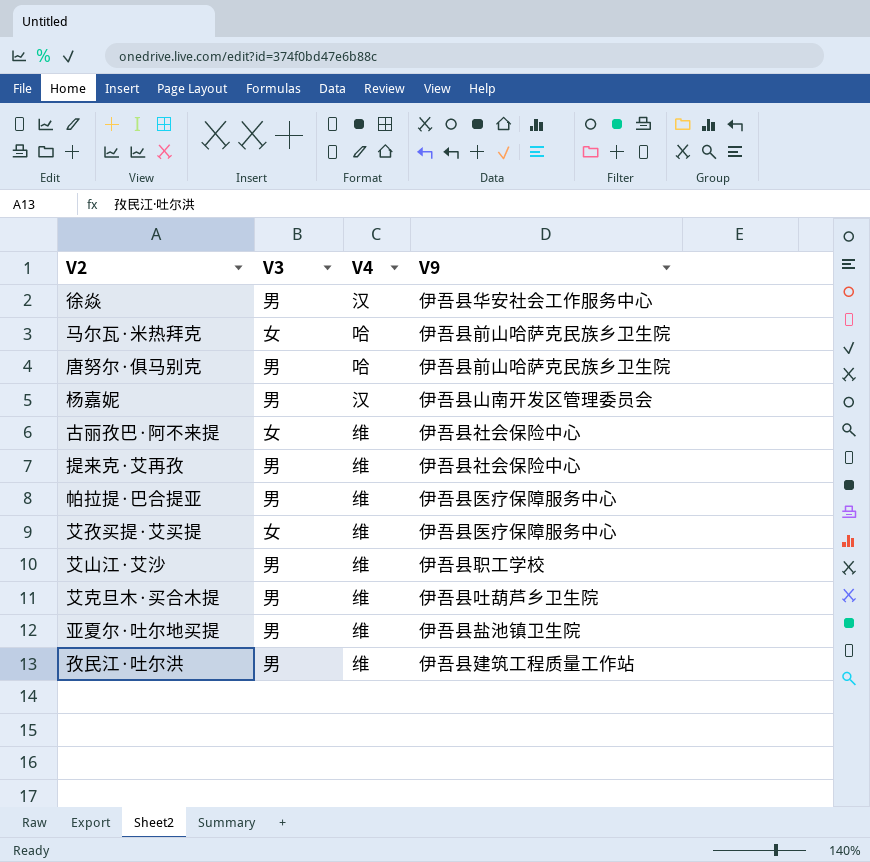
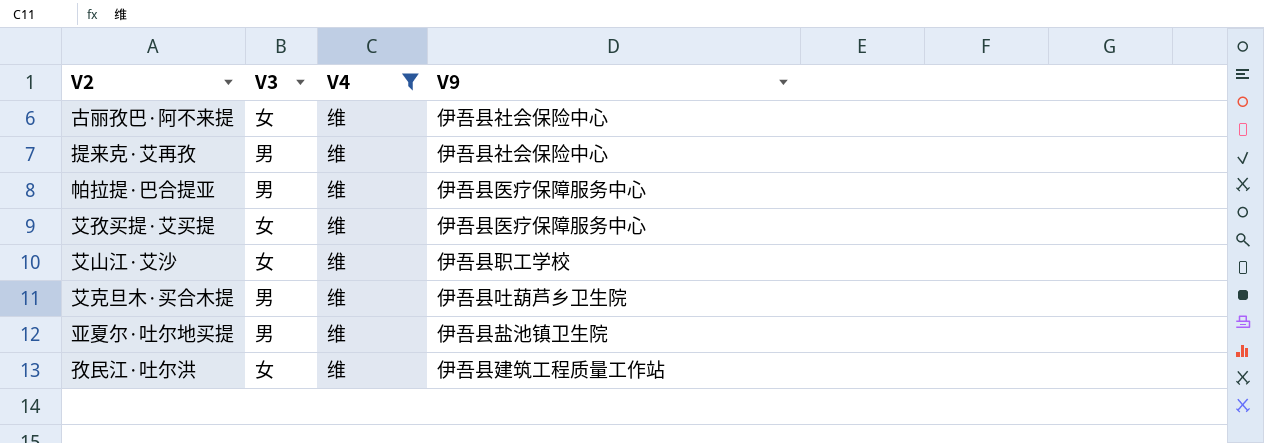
filter: none -> V4 = 维
艾山江·艾沙 | V3: 男 -> 女
孜民江·吐尔洪 | V3: 男 -> 女

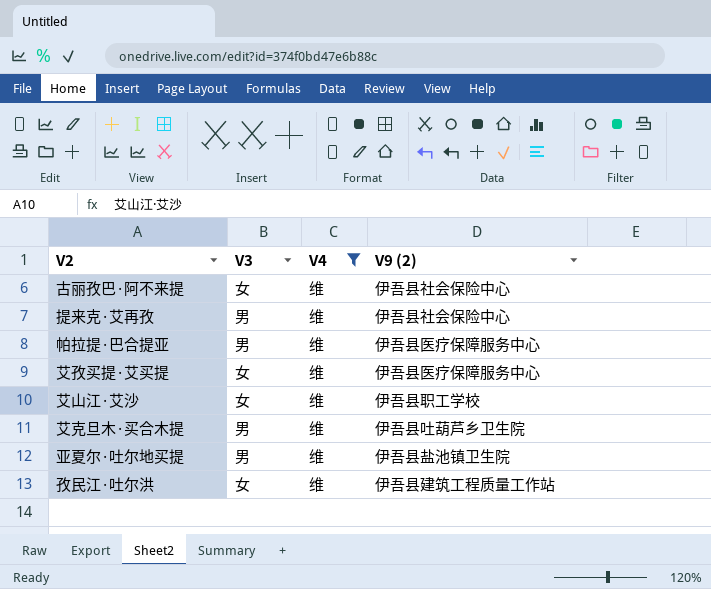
column name: V9 -> V9 (2)

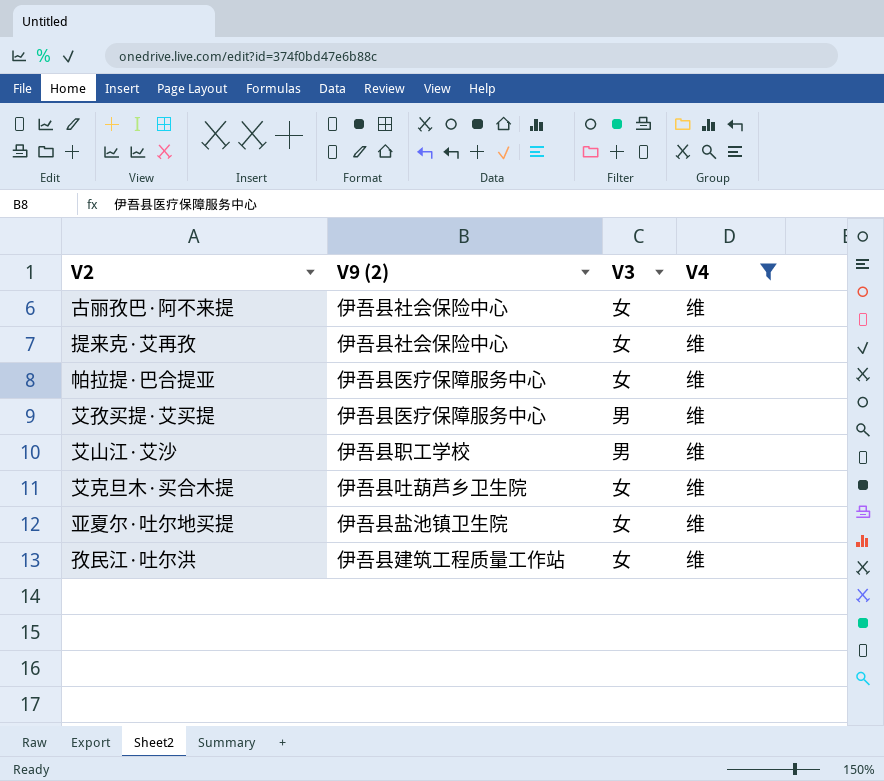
column V9 (2) | position: 4 -> 2
提来克·艾再孜 | V3: 男 -> 女
帕拉提·巴合提亚 | V3: 男 -> 女
艾孜买提·艾买提 | V3: 女 -> 男
艾山江·艾沙 | V3: 女 -> 男
艾克旦木·买合木提 | V3: 男 -> 女
亚夏尔·吐尔地买提 | V3: 男 -> 女

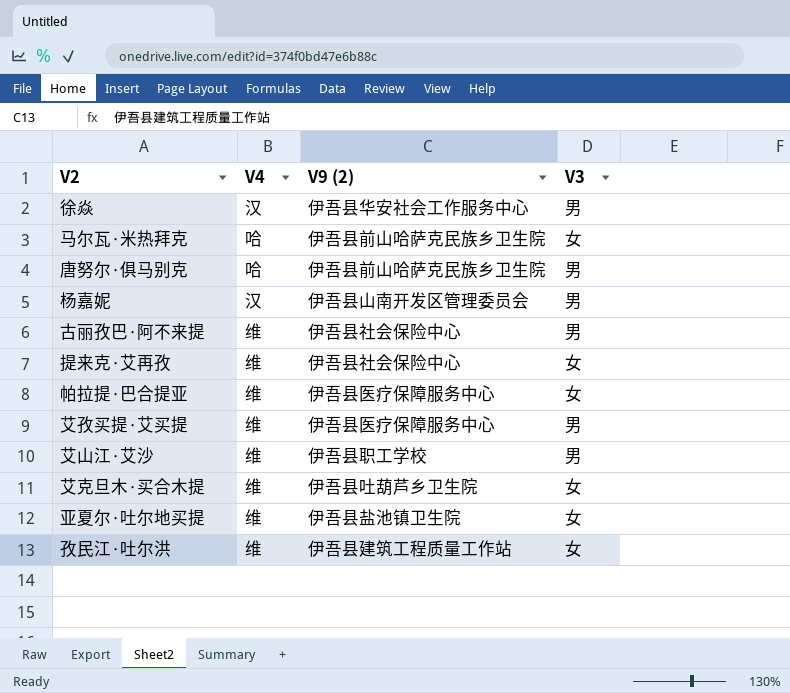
filter: V4 = 维 -> none
column V4 | position: 4 -> 2
古丽孜巴·阿不来提 | V3: 女 -> 男

